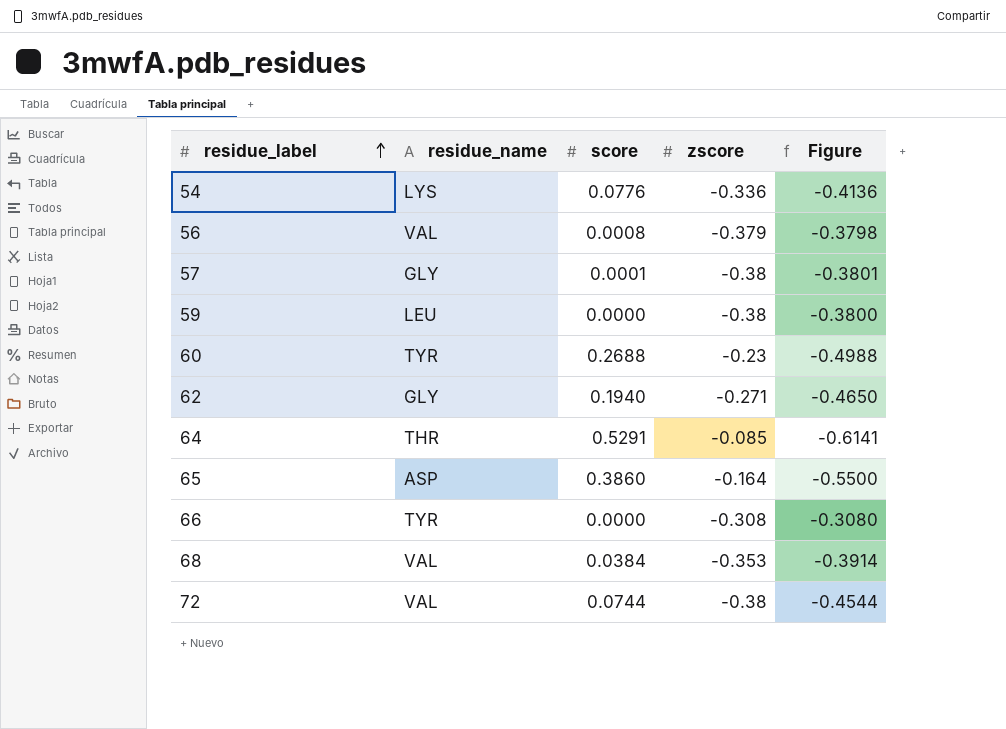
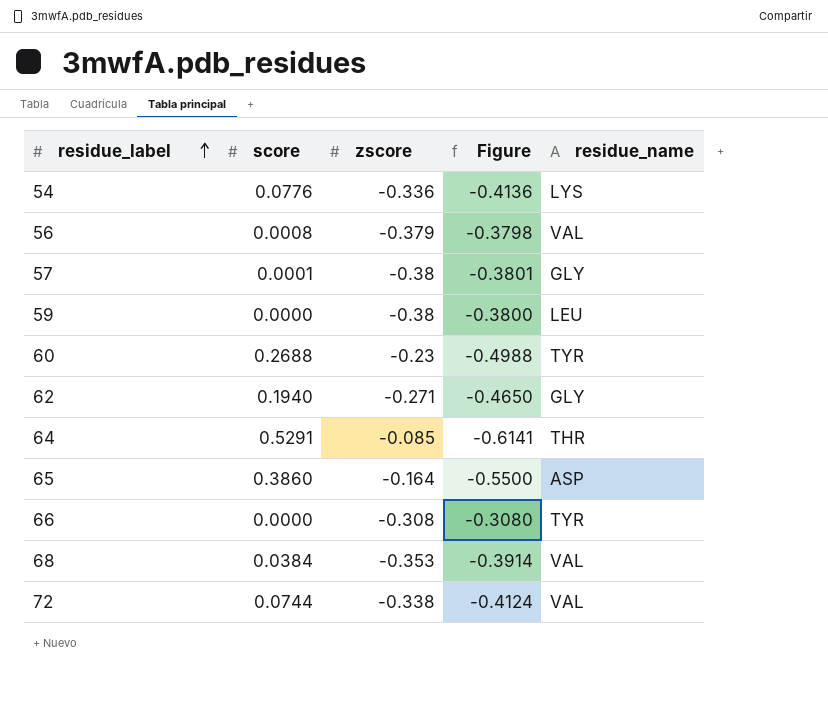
column residue_name | position: 2 -> 5
72 | zscore: -0.38 -> -0.338
72 | Figure: -0.4544 -> -0.4124

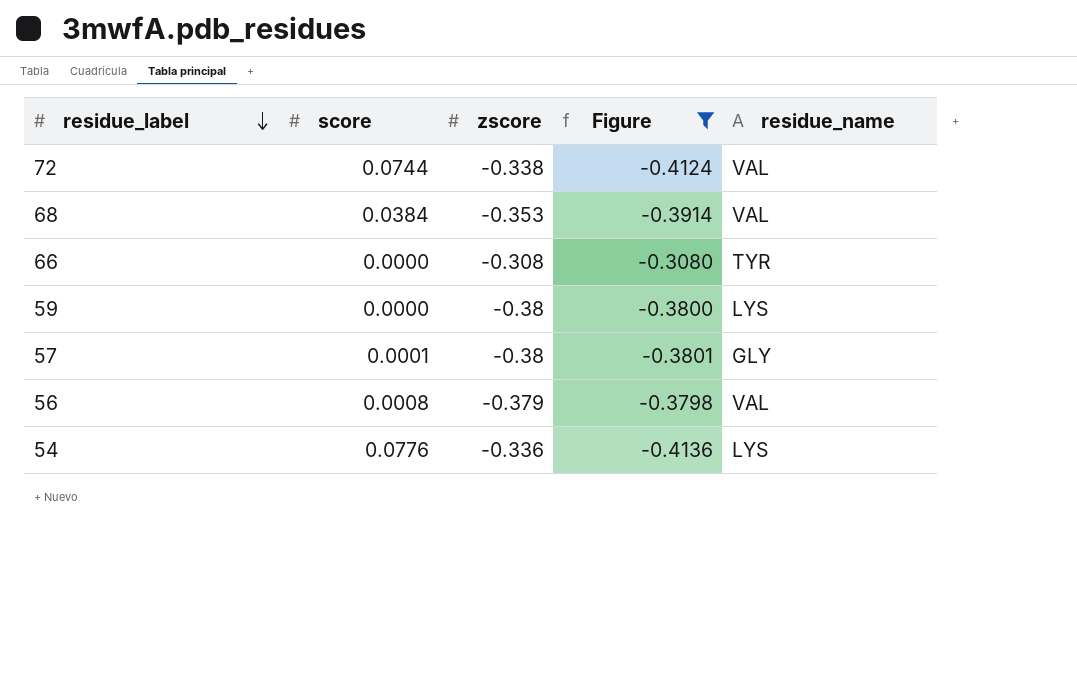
filter: none -> Figure >= -0.4136
row order: residue_label ascending -> residue_label descending
59 | residue_name: LEU -> LYS

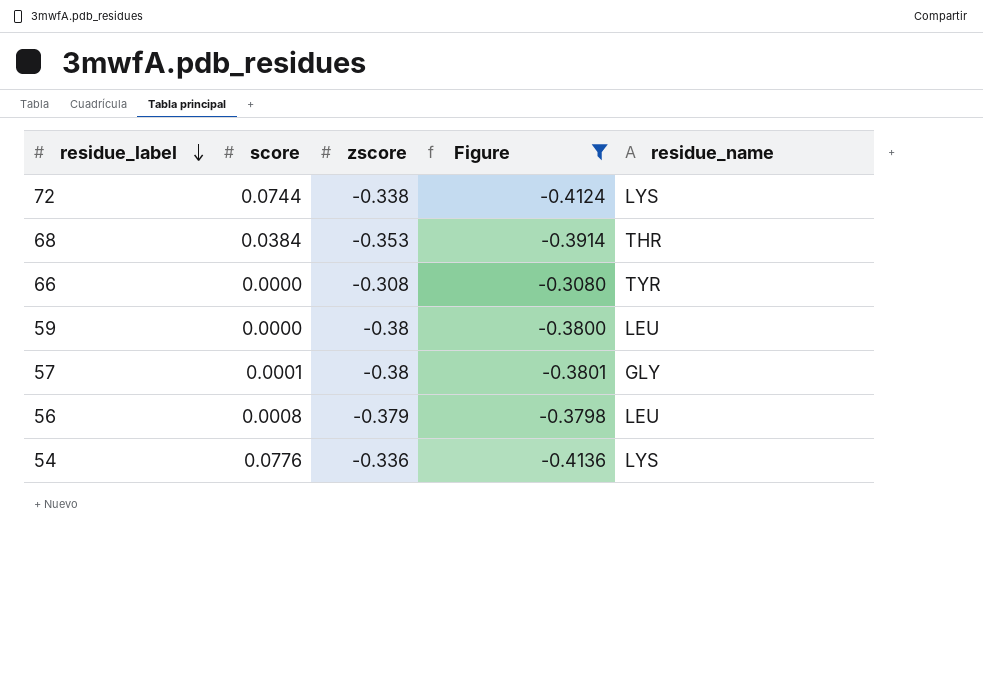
72 | residue_name: VAL -> LYS
68 | residue_name: VAL -> THR
59 | residue_name: LYS -> LEU
56 | residue_name: VAL -> LEU

